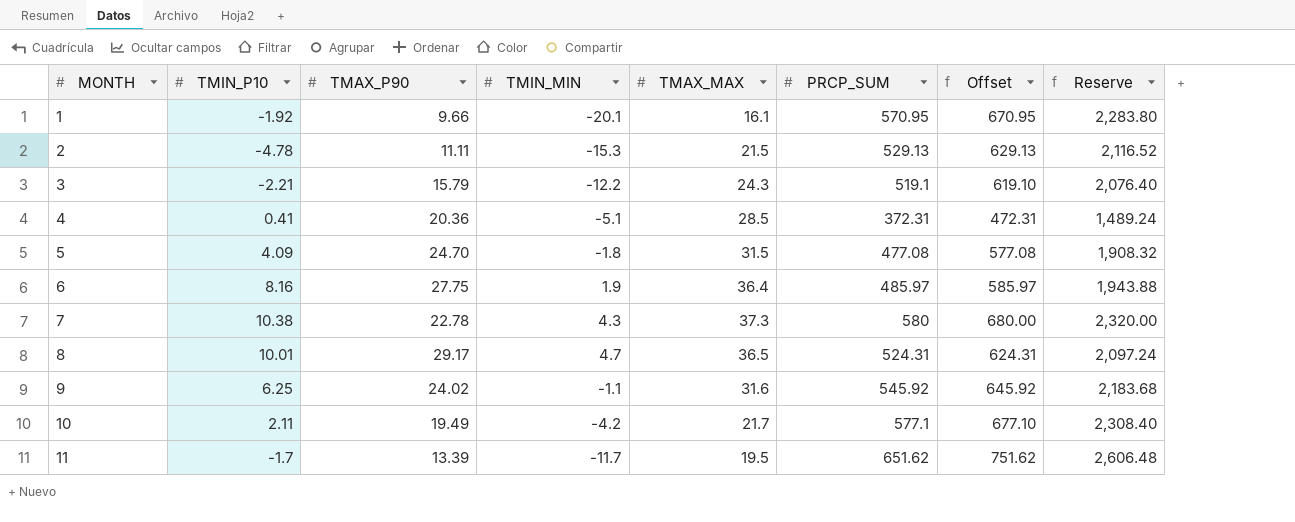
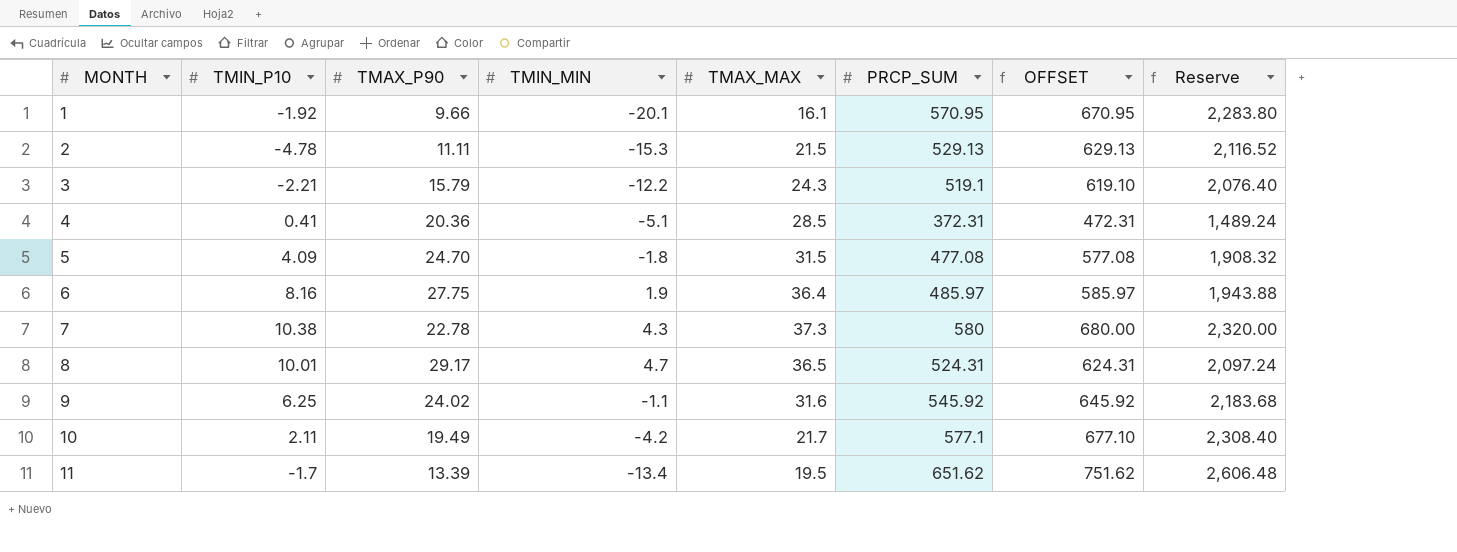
column name: Offset -> OFFSET
11 | TMIN_MIN: -11.7 -> -13.4

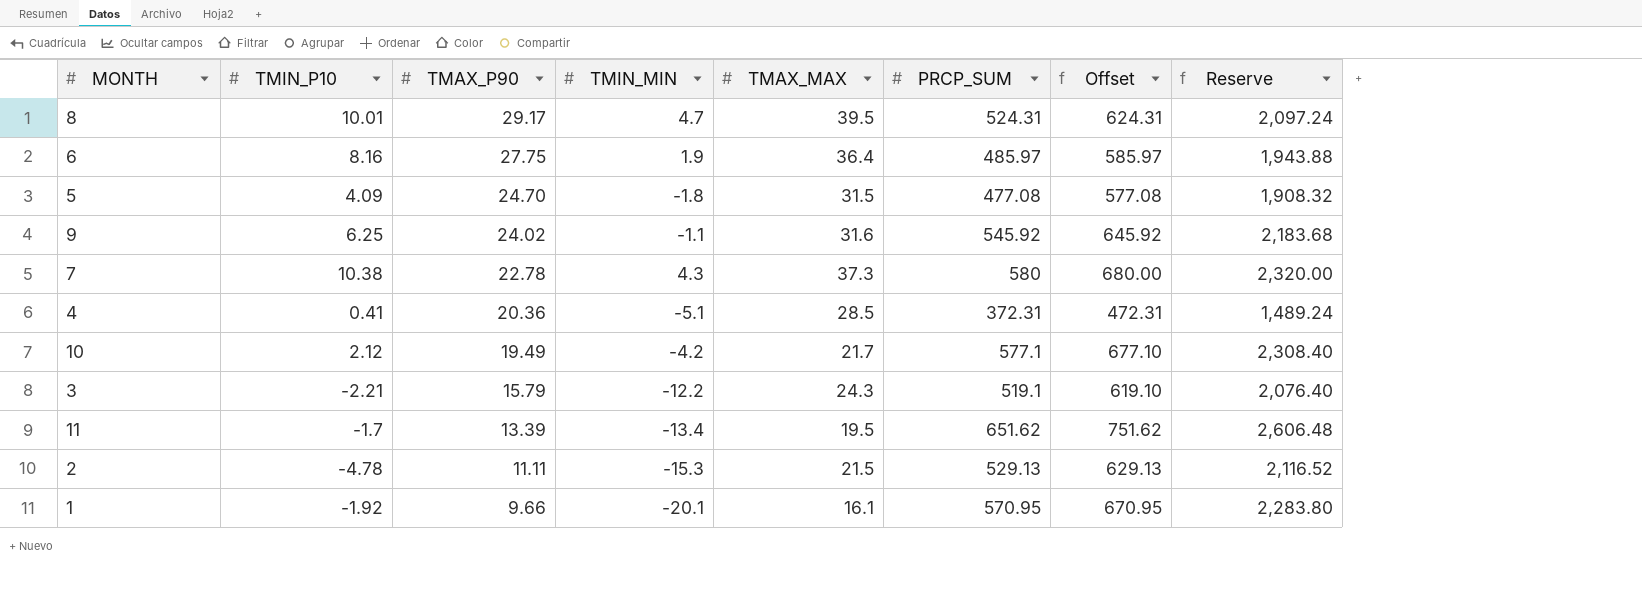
row order: MONTH ascending -> TMAX_P90 descending
column name: OFFSET -> Offset
8 | TMAX_MAX: 36.5 -> 39.5
10 | TMIN_P10: 2.11 -> 2.12

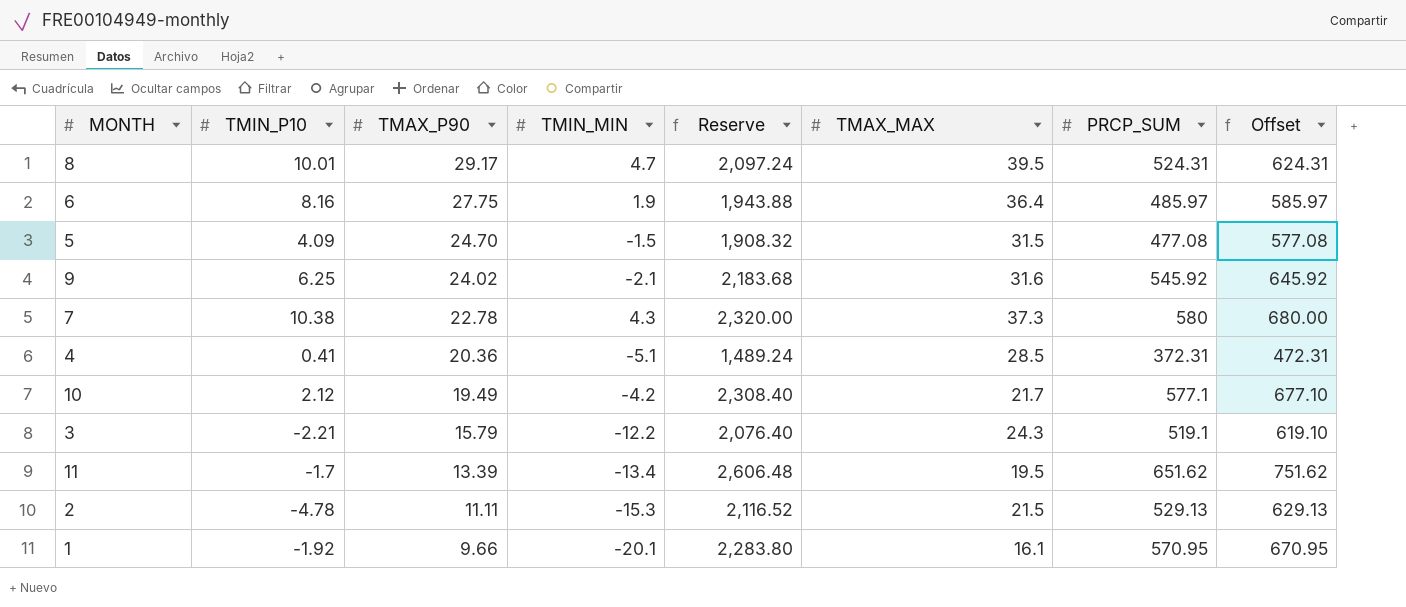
column Reserve | position: 8 -> 5
5 | TMIN_MIN: -1.8 -> -1.5
9 | TMIN_MIN: -1.1 -> -2.1

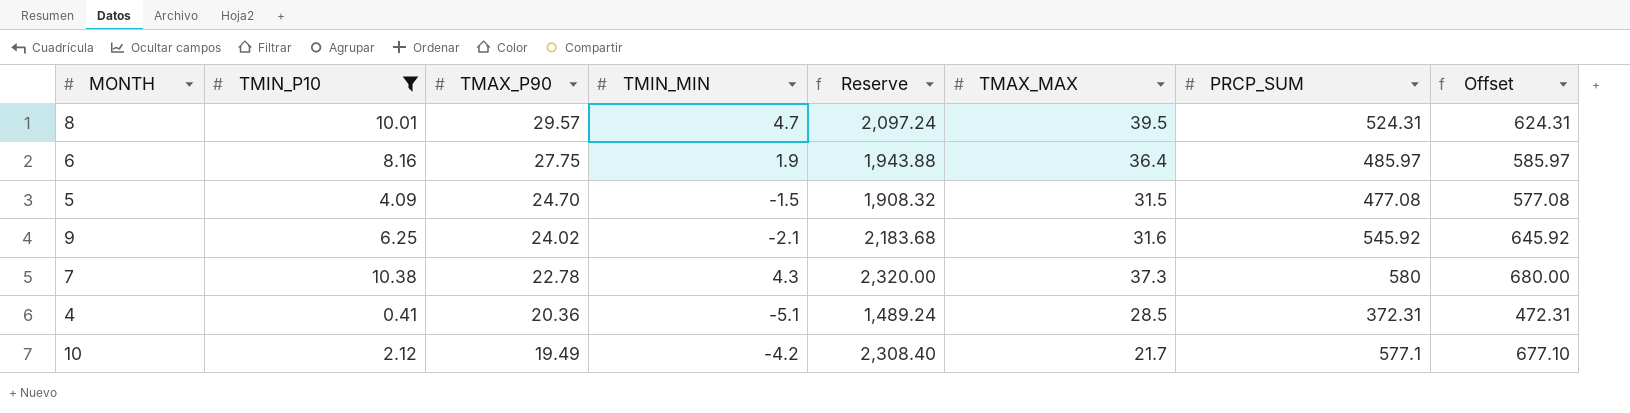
filter: none -> TMIN_P10 >= 0.41
8 | TMAX_P90: 29.17 -> 29.57

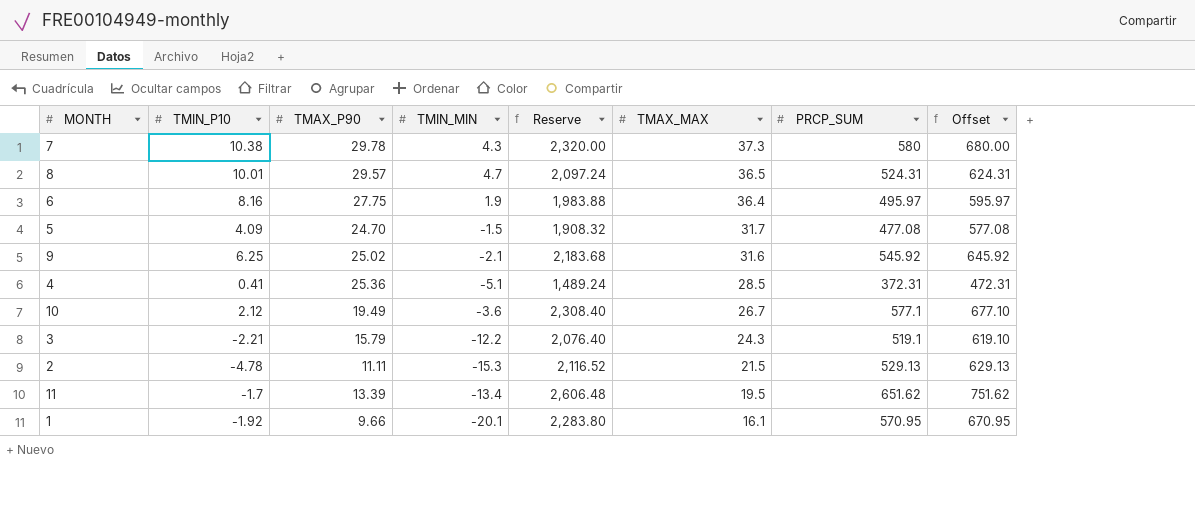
filter: TMIN_P10 >= 0.41 -> none
row order: TMAX_P90 descending -> TMAX_MAX descending
7 | TMAX_P90: 22.78 -> 29.78
8 | TMAX_MAX: 39.5 -> 36.5
6 | Reserve: 1,943.88 -> 1,983.88
6 | PRCP_SUM: 485.97 -> 495.97
6 | Offset: 585.97 -> 595.97
5 | TMAX_MAX: 31.5 -> 31.7
9 | TMAX_P90: 24.02 -> 25.02
4 | TMAX_P90: 20.36 -> 25.36
10 | TMIN_MIN: -4.2 -> -3.6
10 | TMAX_MAX: 21.7 -> 26.7

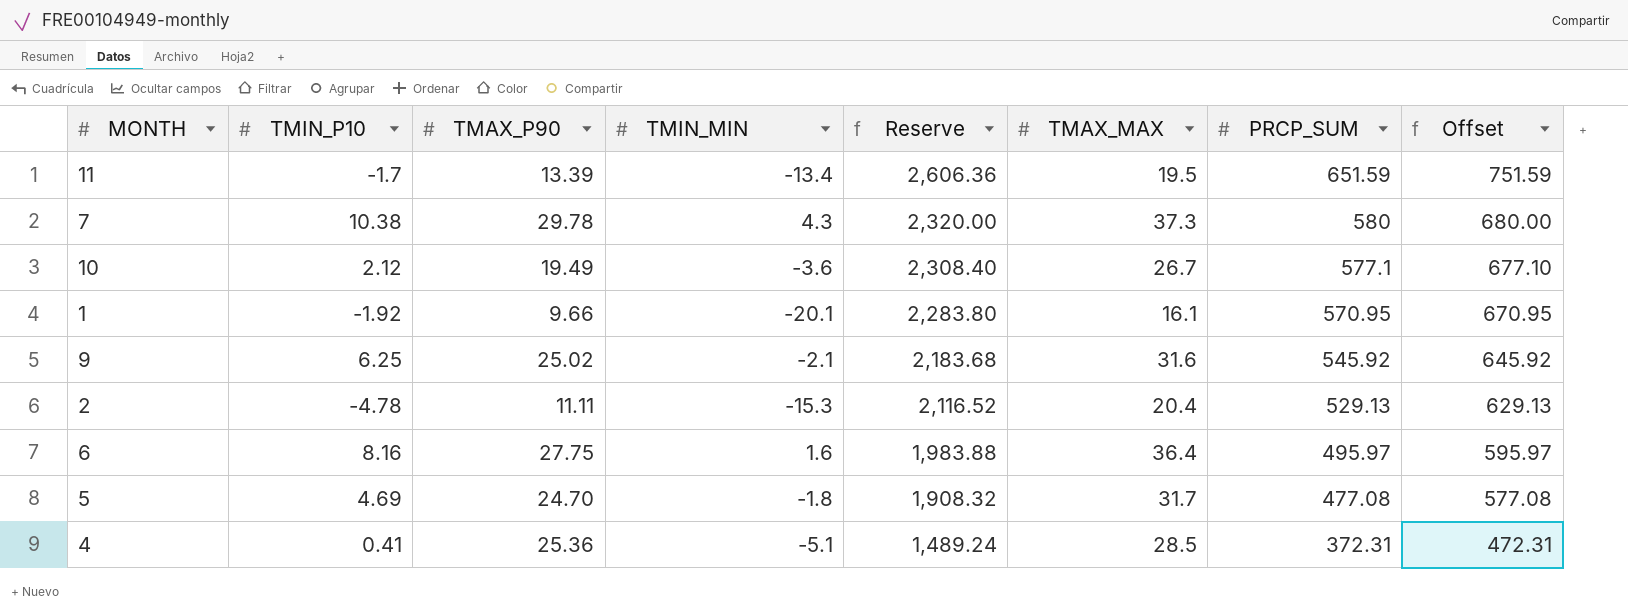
row order: TMAX_MAX descending -> Reserve descending
row 8: 10.01 | 29.57 | 4.7 | 2,097.24 | 36.5 | 524.31 | 624.31 -> none
row 3: -2.21 | 15.79 | -12.2 | 2,076.40 | 24.3 | 519.1 | 619.10 -> none
11 | Reserve: 2,606.48 -> 2,606.36
11 | PRCP_SUM: 651.62 -> 651.59
11 | Offset: 751.62 -> 751.59
2 | TMAX_MAX: 21.5 -> 20.4
6 | TMIN_MIN: 1.9 -> 1.6
5 | TMIN_P10: 4.09 -> 4.69
5 | TMIN_MIN: -1.5 -> -1.8

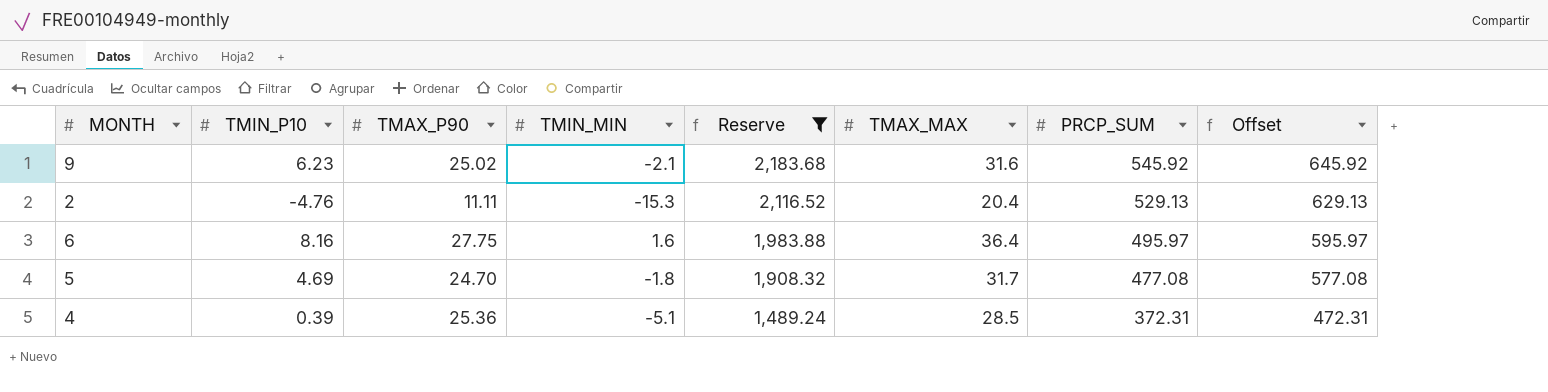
filter: none -> Reserve <= 2,183.68
9 | TMIN_P10: 6.25 -> 6.23
2 | TMIN_P10: -4.78 -> -4.76
4 | TMIN_P10: 0.41 -> 0.39

